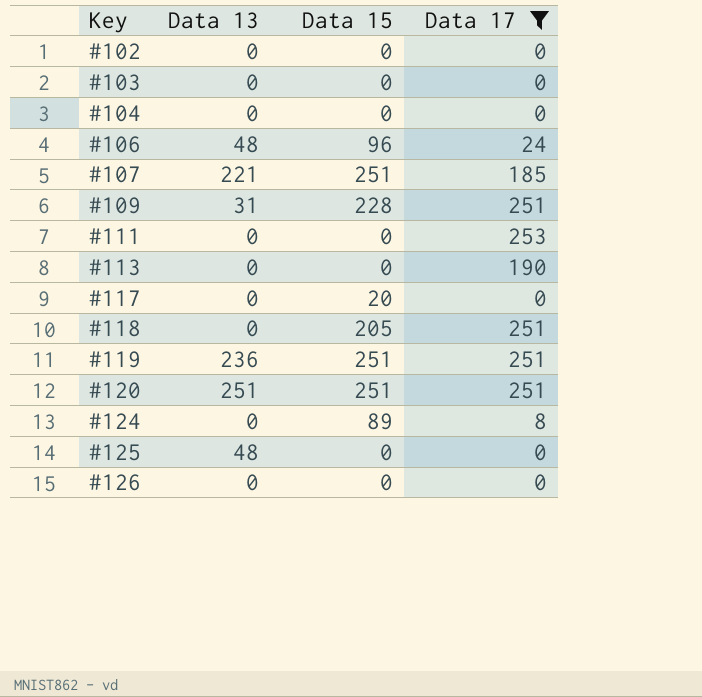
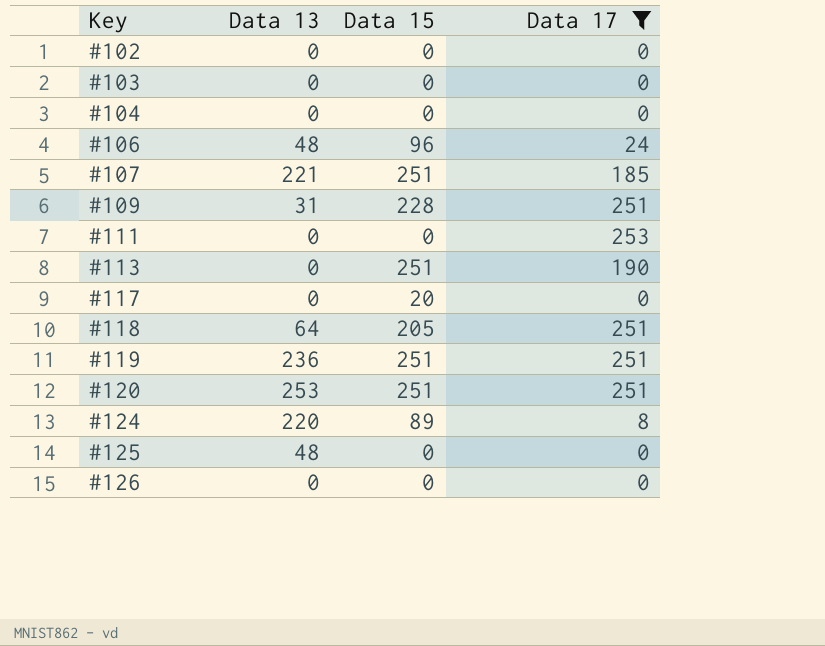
#113 | Data 15: 0 -> 251
#118 | Data 13: 0 -> 64
#120 | Data 13: 251 -> 253
#124 | Data 13: 0 -> 220

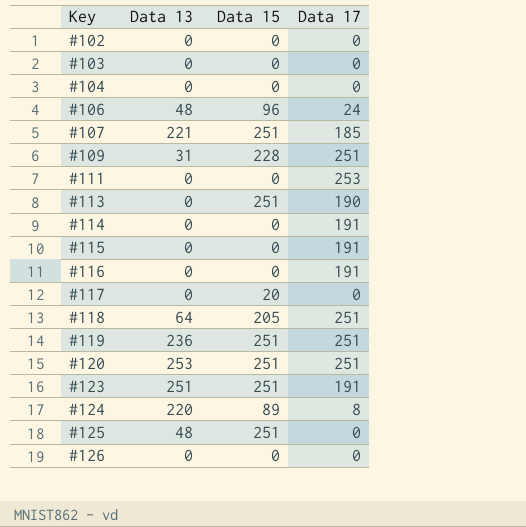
filter: Data 17 != 191 -> none
#125 | Data 15: 0 -> 251

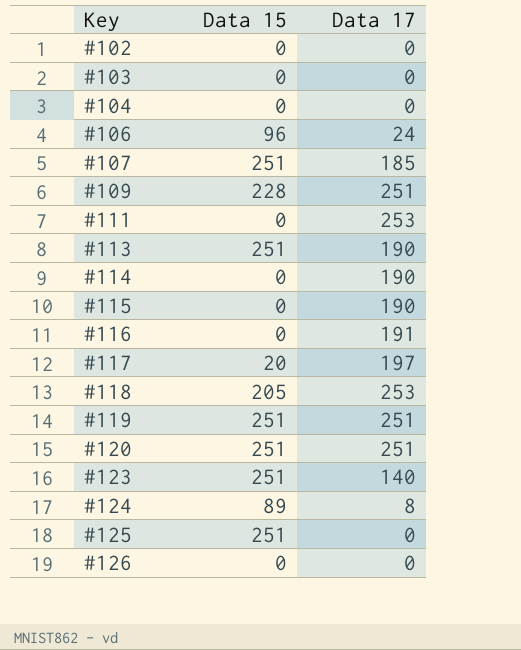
column Data 13 | position: 2 -> none
#114 | Data 17: 191 -> 190
#115 | Data 17: 191 -> 190
#117 | Data 17: 0 -> 197
#118 | Data 17: 251 -> 253
#123 | Data 17: 191 -> 140

